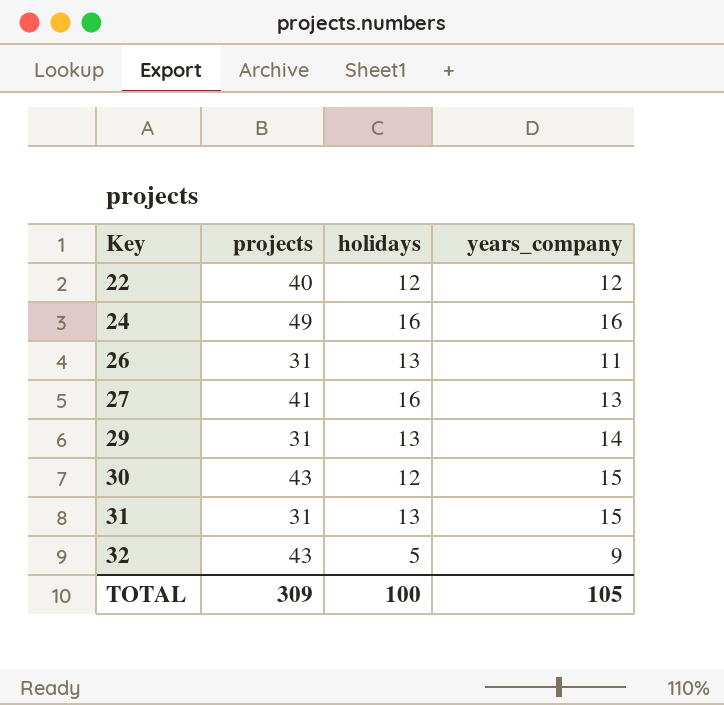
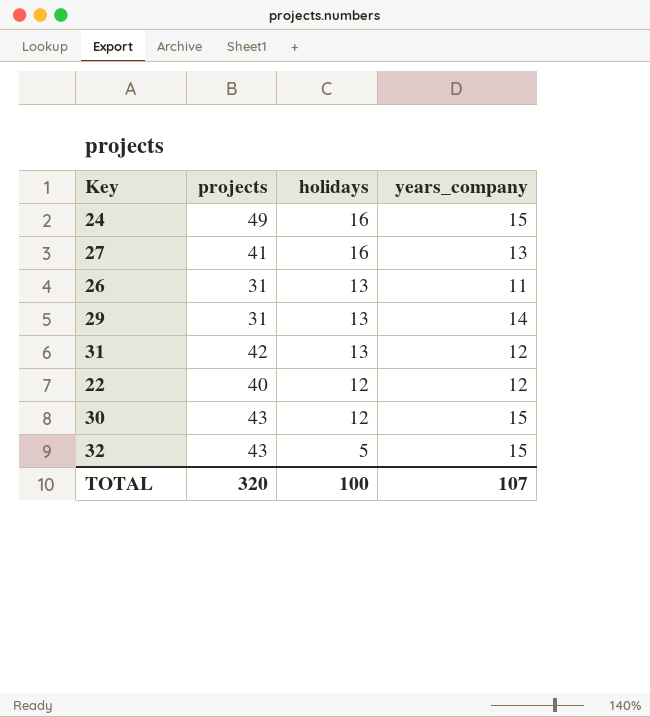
row order: Key ascending -> holidays descending
24 | years_company: 16 -> 15
31 | projects: 31 -> 42
31 | years_company: 15 -> 12
32 | years_company: 9 -> 15
TOTAL | projects: 309 -> 320
TOTAL | years_company: 105 -> 107

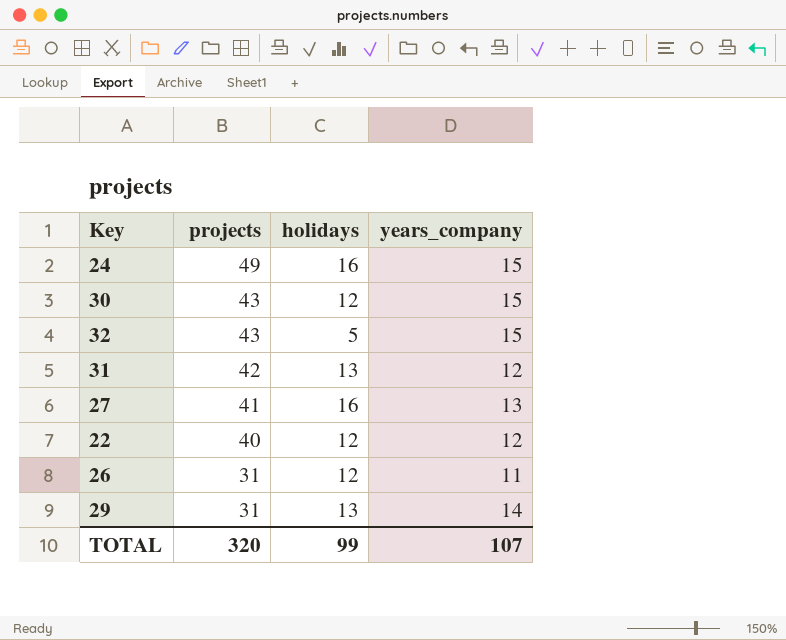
row order: holidays descending -> projects descending
26 | holidays: 13 -> 12
TOTAL | holidays: 100 -> 99

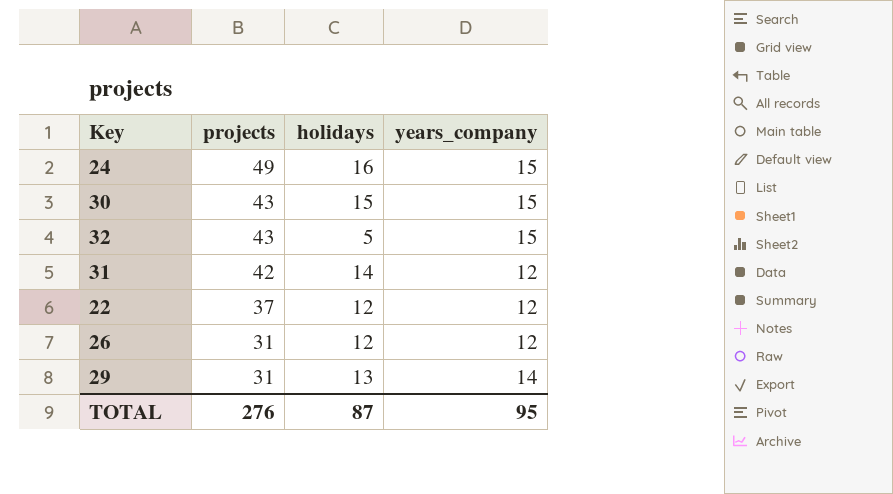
row 27: 41 | 16 | 13 -> none
30 | holidays: 12 -> 15
31 | holidays: 13 -> 14
22 | projects: 40 -> 37
26 | years_company: 11 -> 12
TOTAL | projects: 320 -> 276
TOTAL | holidays: 99 -> 87
TOTAL | years_company: 107 -> 95

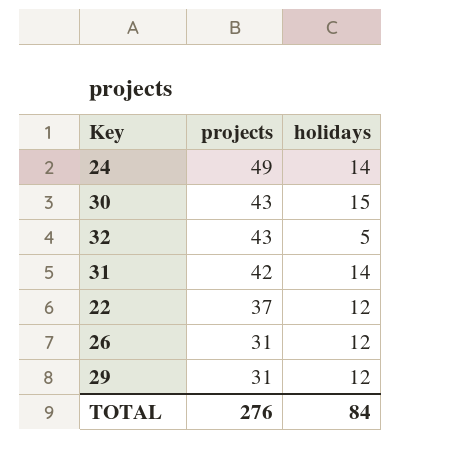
column years_company | position: 4 -> none
24 | holidays: 16 -> 14
29 | holidays: 13 -> 12
TOTAL | holidays: 87 -> 84

